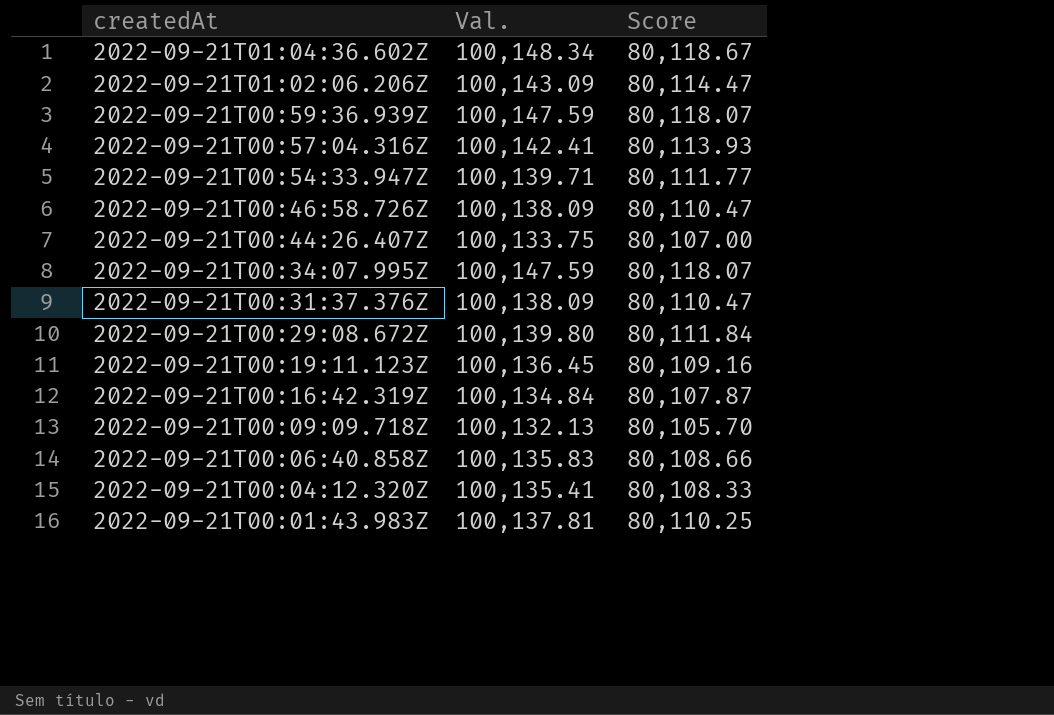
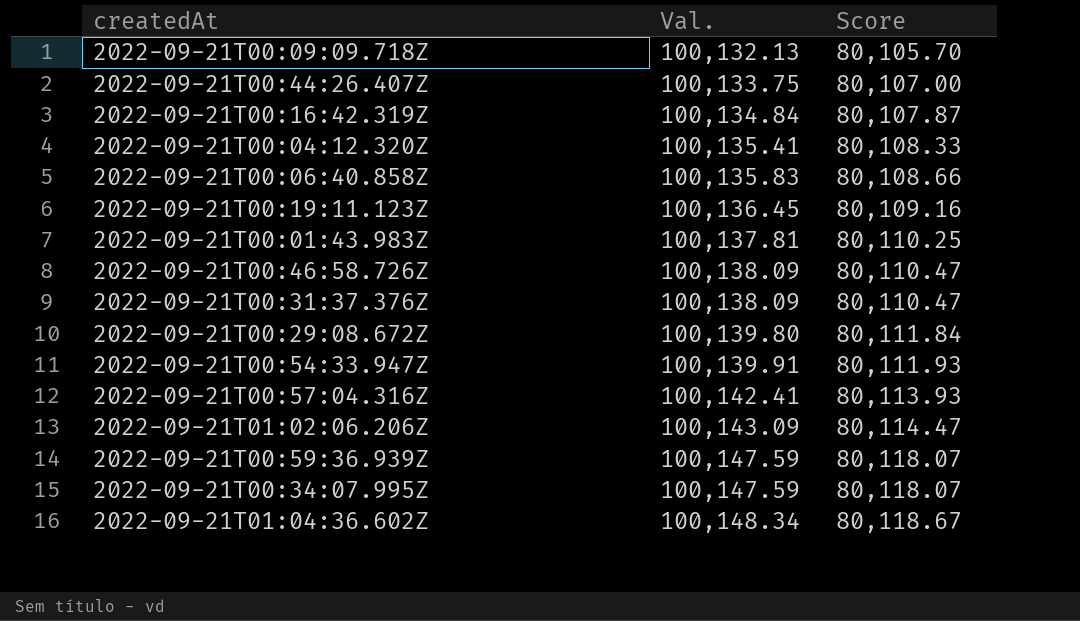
row order: createdAt descending -> Val. ascending
2022-09-21T00:54:33.947Z | Val.: 100,139.71 -> 100,139.91
2022-09-21T00:54:33.947Z | Score: 80,111.77 -> 80,111.93

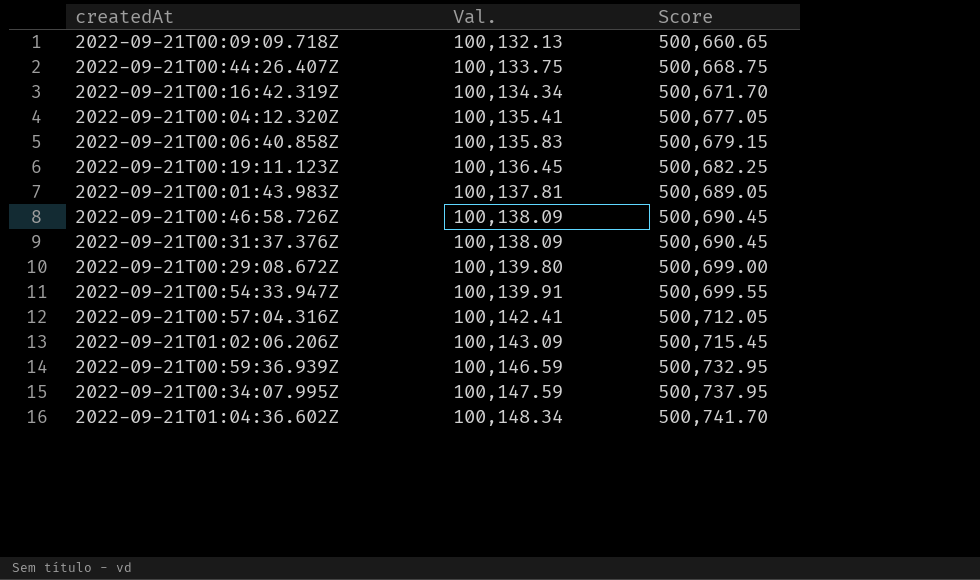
column Score | formula: [Val.] * 0.8 -> [Val.] * 5
2022-09-21T00:16:42.319Z | Val.: 100,134.84 -> 100,134.34
2022-09-21T00:59:36.939Z | Val.: 100,147.59 -> 100,146.59

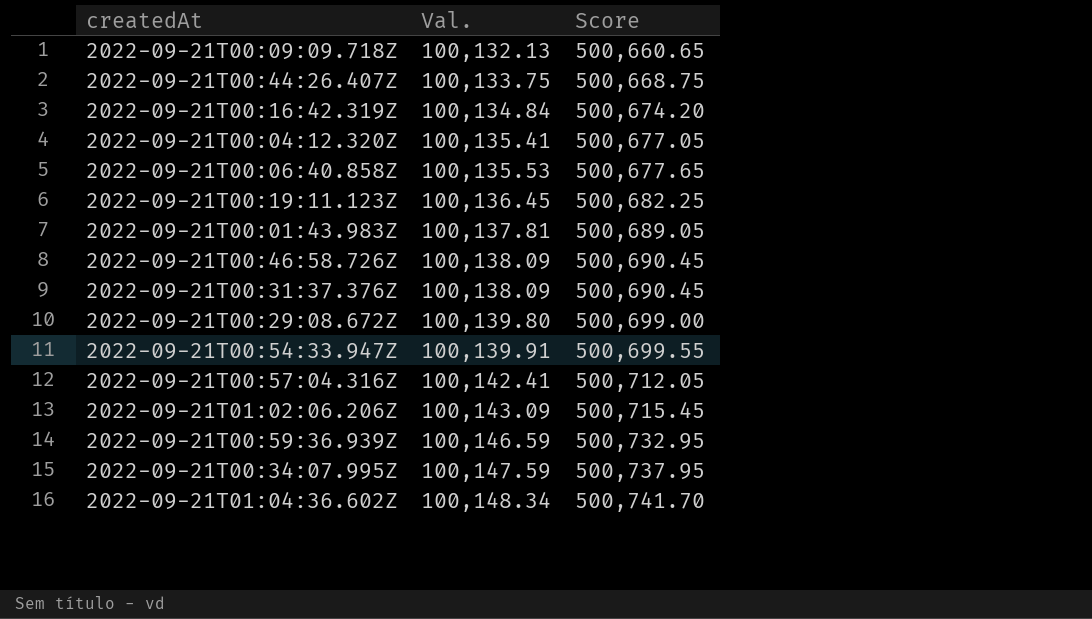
2022-09-21T00:16:42.319Z | Val.: 100,134.34 -> 100,134.84
2022-09-21T00:16:42.319Z | Score: 500,671.70 -> 500,674.20
2022-09-21T00:06:40.858Z | Val.: 100,135.83 -> 100,135.53
2022-09-21T00:06:40.858Z | Score: 500,679.15 -> 500,677.65

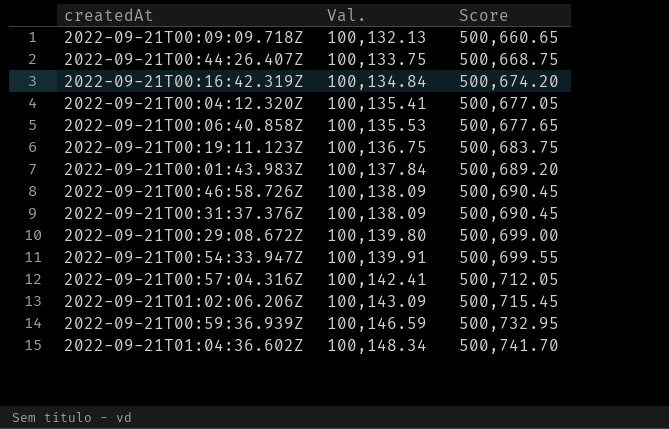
row 2022-09-21T00:34:07.995Z: 100,147.59 | 500,737.95 -> none
2022-09-21T00:19:11.123Z | Val.: 100,136.45 -> 100,136.75
2022-09-21T00:19:11.123Z | Score: 500,682.25 -> 500,683.75
2022-09-21T00:01:43.983Z | Val.: 100,137.81 -> 100,137.84
2022-09-21T00:01:43.983Z | Score: 500,689.05 -> 500,689.20

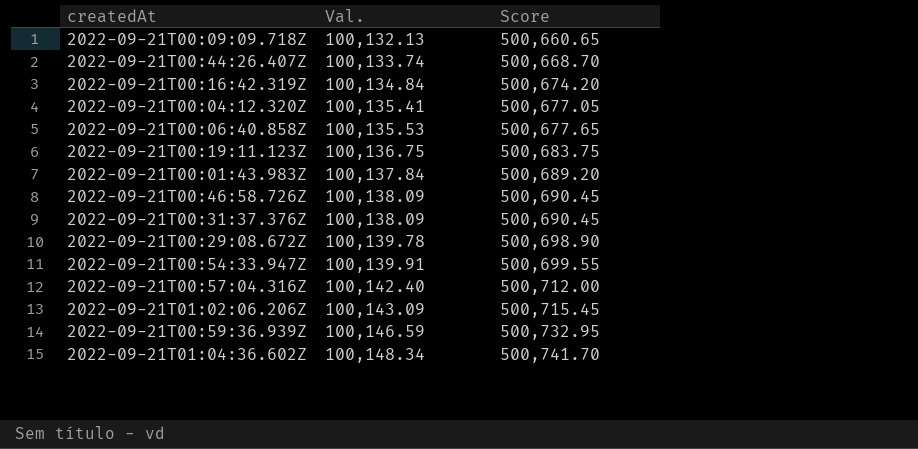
2022-09-21T00:44:26.407Z | Val.: 100,133.75 -> 100,133.74
2022-09-21T00:44:26.407Z | Score: 500,668.75 -> 500,668.70
2022-09-21T00:29:08.672Z | Val.: 100,139.80 -> 100,139.78
2022-09-21T00:29:08.672Z | Score: 500,699.00 -> 500,698.90
2022-09-21T00:57:04.316Z | Val.: 100,142.41 -> 100,142.40
2022-09-21T00:57:04.316Z | Score: 500,712.05 -> 500,712.00

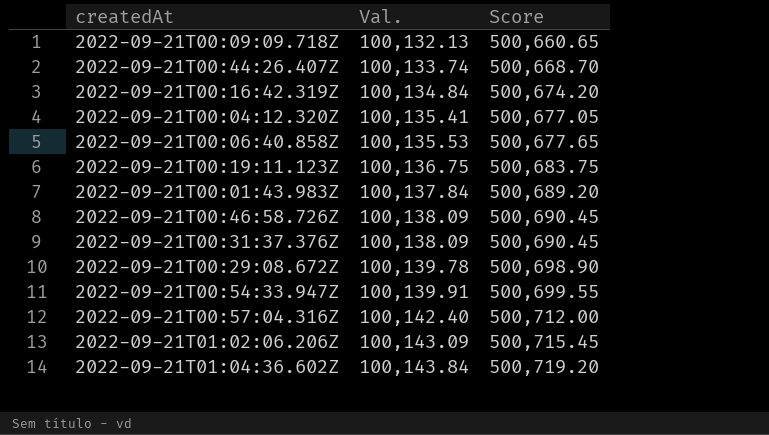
row 2022-09-21T00:59:36.939Z: 100,146.59 | 500,732.95 -> none
2022-09-21T01:04:36.602Z | Val.: 100,148.34 -> 100,143.84
2022-09-21T01:04:36.602Z | Score: 500,741.70 -> 500,719.20

